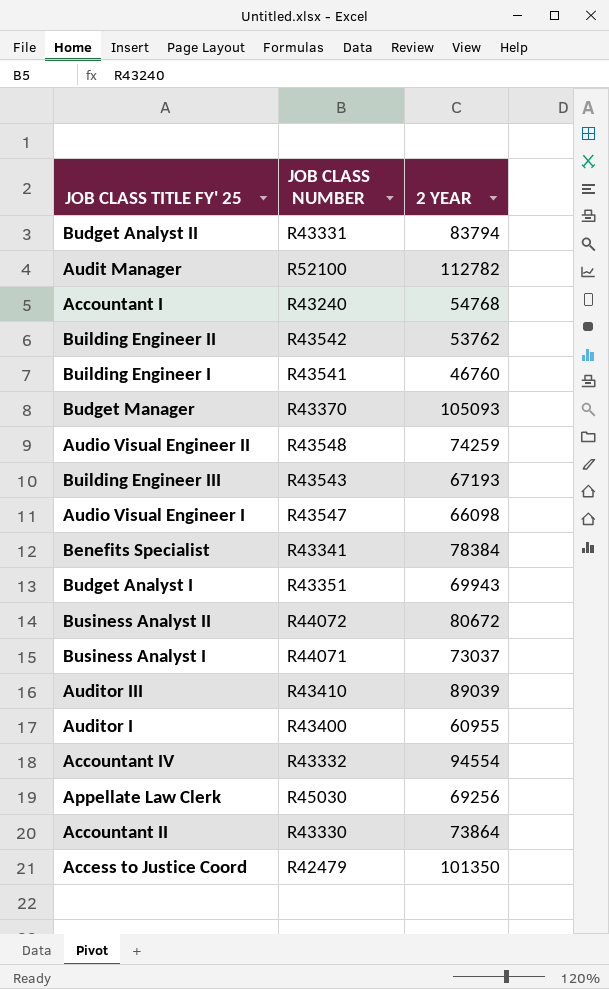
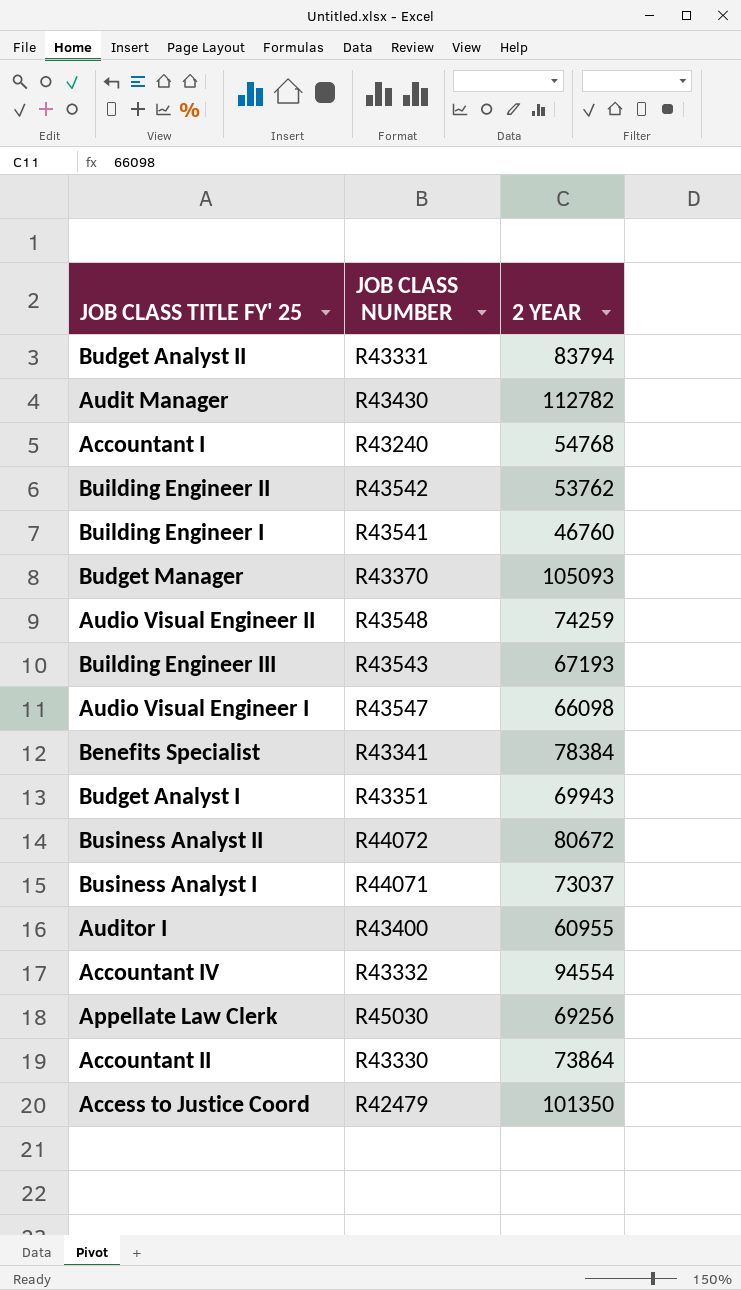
row Auditor III: R43410 | 89039 -> none
Audit Manager | JOB CLASS NUMBER: R52100 -> R43430

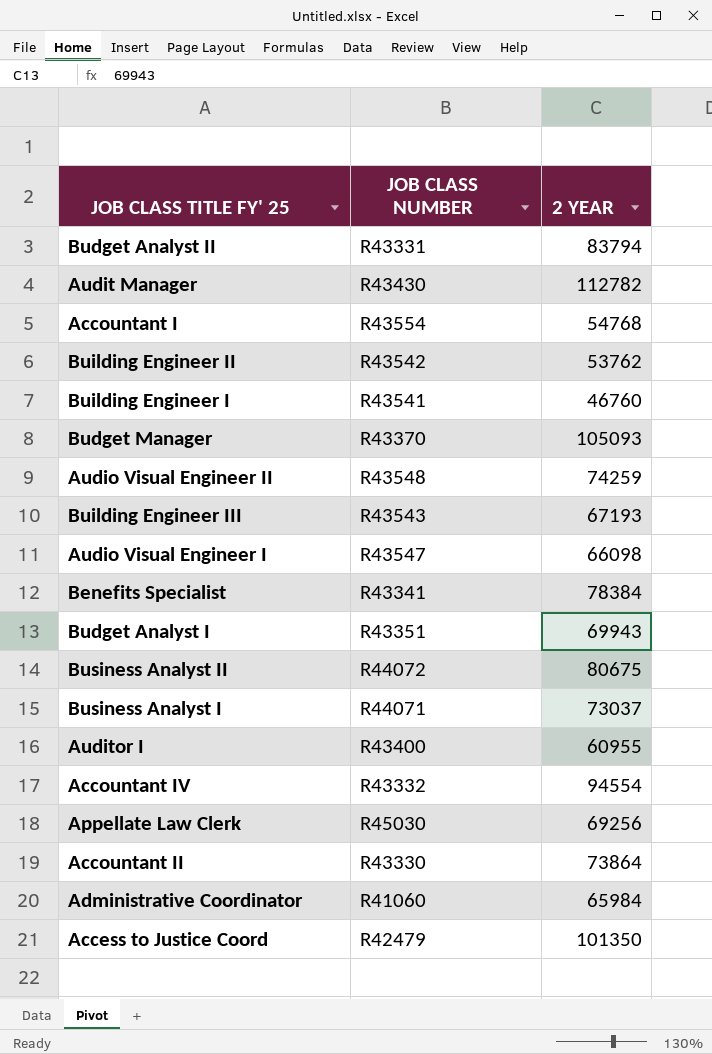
Accountant I | JOB CLASS NUMBER: R43240 -> R43554
Business Analyst II | 2 YEAR: 80672 -> 80675
row Administrative Coordinator: none -> R41060 | 65984

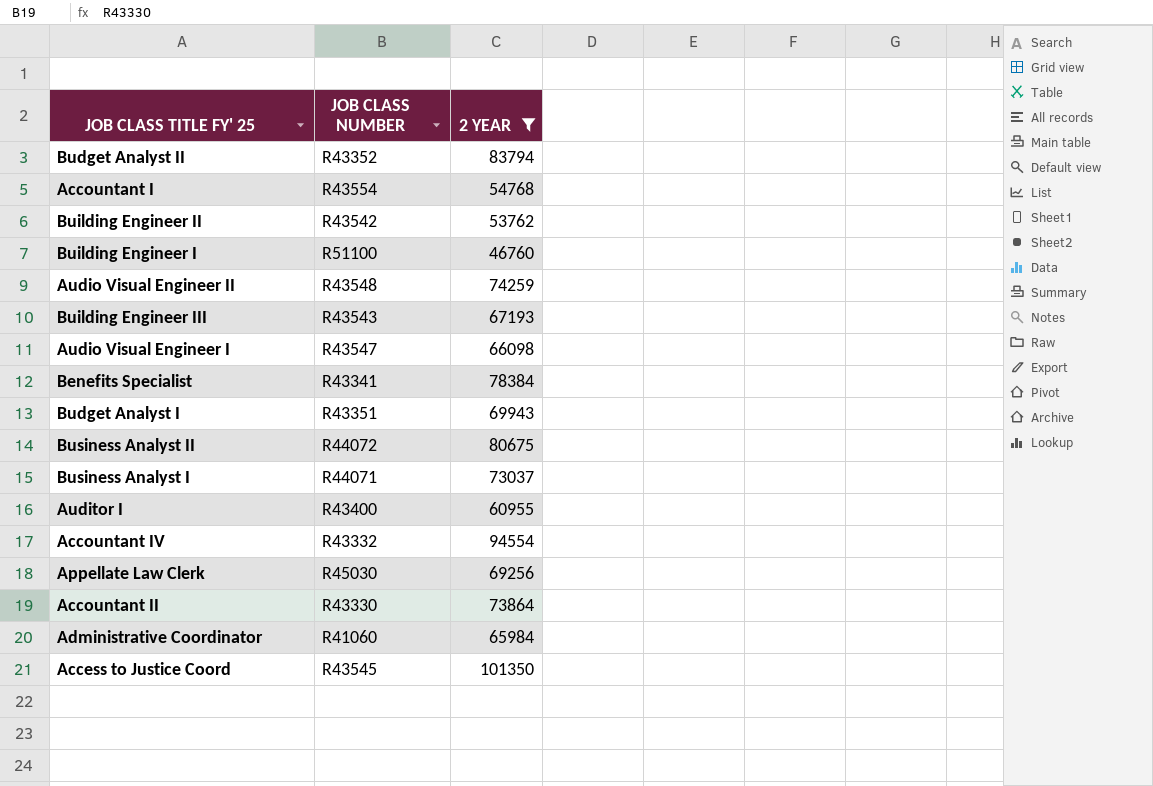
filter: none -> 2 YEAR <= 101350
Budget Analyst II | JOB CLASS NUMBER: R43331 -> R43352
Building Engineer I | JOB CLASS NUMBER: R43541 -> R51100
Access to Justice Coord | JOB CLASS NUMBER: R42479 -> R43545

